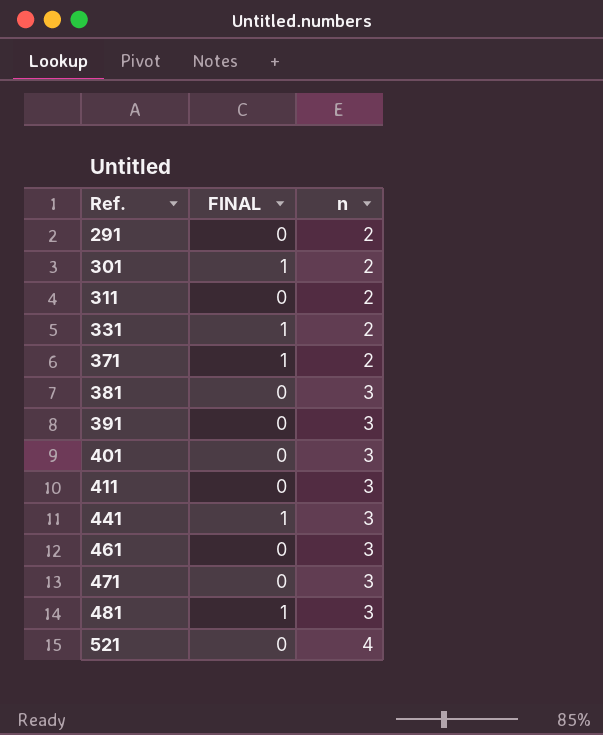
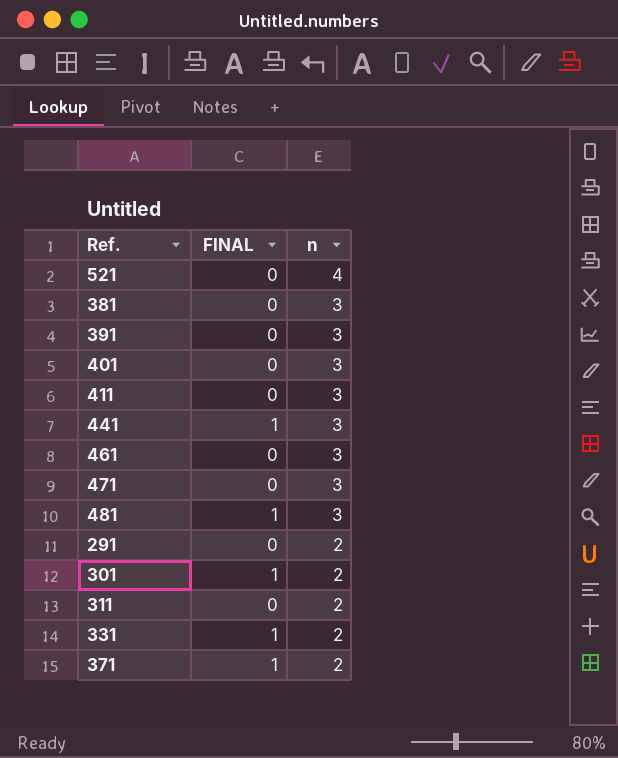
row order: Ref. ascending -> n descending

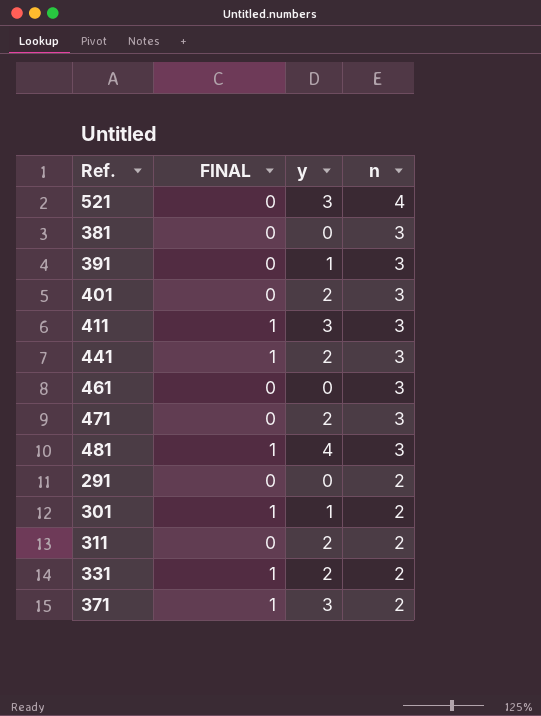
column y | position: none -> 3
411 | FINAL: 0 -> 1

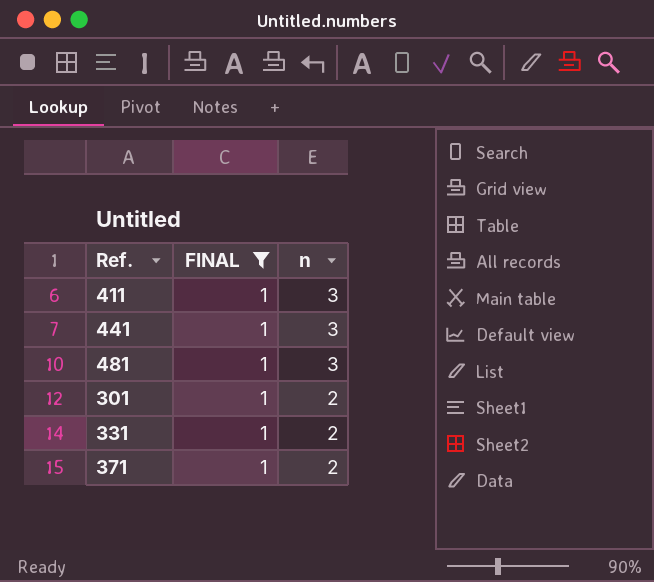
filter: none -> FINAL = 1
column y | position: 3 -> none

